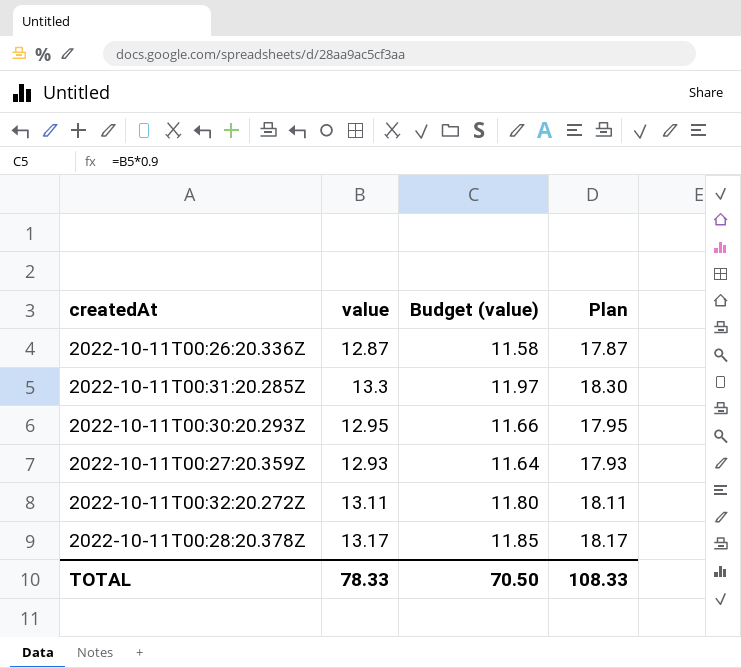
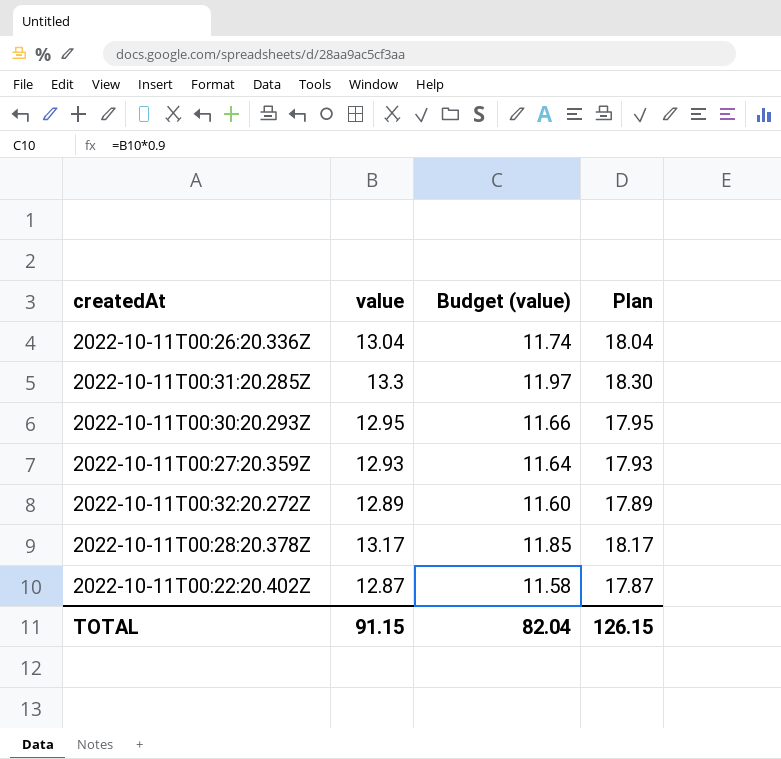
2022-10-11T00:26:20.336Z | value: 12.87 -> 13.04
2022-10-11T00:26:20.336Z | Budget (value): 11.58 -> 11.74
2022-10-11T00:26:20.336Z | Plan: 17.87 -> 18.04
2022-10-11T00:32:20.272Z | value: 13.11 -> 12.89
2022-10-11T00:32:20.272Z | Budget (value): 11.80 -> 11.60
2022-10-11T00:32:20.272Z | Plan: 18.11 -> 17.89
row 2022-10-11T00:22:20.402Z: none -> 12.87 | 11.58 | 17.87
TOTAL | value: 78.33 -> 91.15
TOTAL | Budget (value): 70.50 -> 82.04
TOTAL | Plan: 108.33 -> 126.15

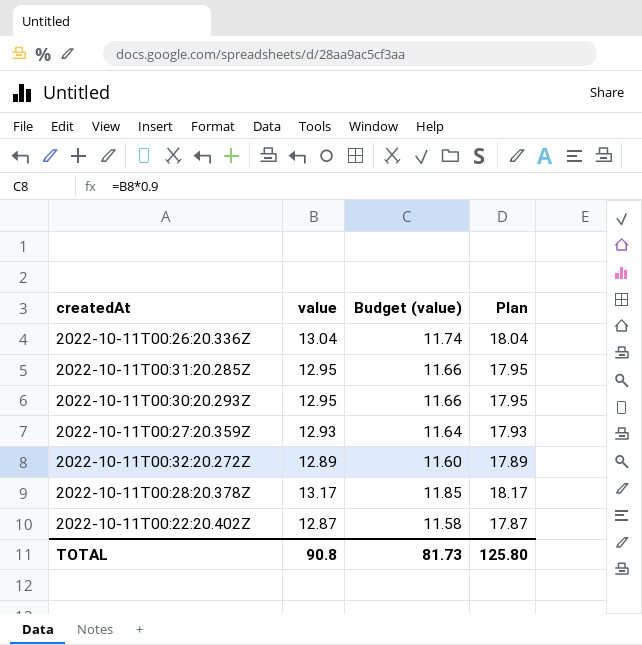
2022-10-11T00:31:20.285Z | value: 13.3 -> 12.95
2022-10-11T00:31:20.285Z | Budget (value): 11.97 -> 11.66
2022-10-11T00:31:20.285Z | Plan: 18.30 -> 17.95
TOTAL | value: 91.15 -> 90.8
TOTAL | Budget (value): 82.04 -> 81.73
TOTAL | Plan: 126.15 -> 125.80

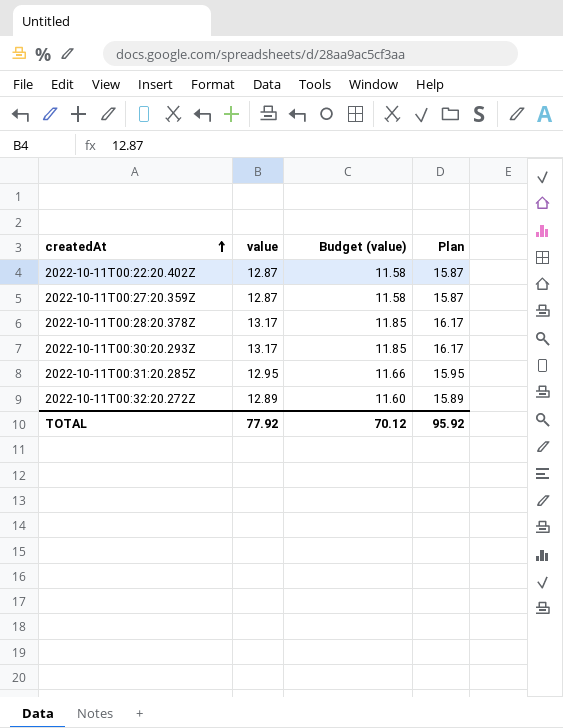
row order: none -> createdAt ascending
column Plan | formula: [value] + 5 -> [value] + 3
row 2022-10-11T00:26:20.336Z: 13.04 | 11.74 | 18.04 -> none
2022-10-11T00:27:20.359Z | value: 12.93 -> 12.87
2022-10-11T00:27:20.359Z | Budget (value): 11.64 -> 11.58
2022-10-11T00:30:20.293Z | value: 12.95 -> 13.17
2022-10-11T00:30:20.293Z | Budget (value): 11.66 -> 11.85
TOTAL | value: 90.8 -> 77.92
TOTAL | Budget (value): 81.73 -> 70.12
TOTAL | Plan: 125.80 -> 95.92

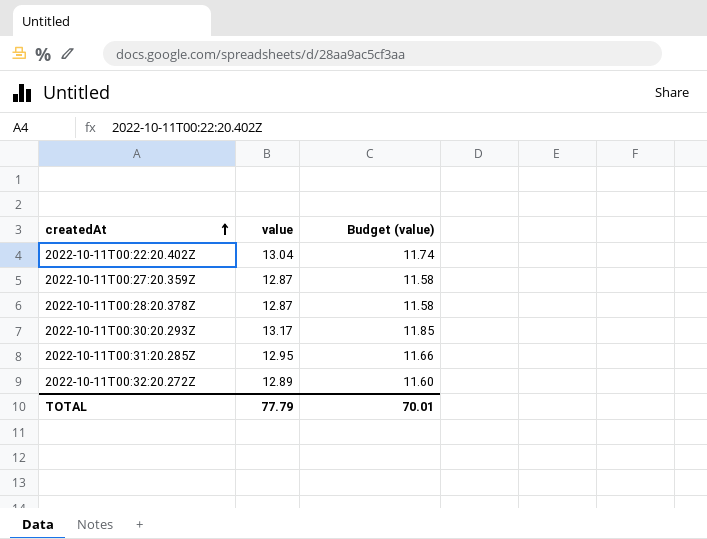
column Plan | formula: [value] + 3 -> none
2022-10-11T00:22:20.402Z | value: 12.87 -> 13.04
2022-10-11T00:22:20.402Z | Budget (value): 11.58 -> 11.74
2022-10-11T00:28:20.378Z | value: 13.17 -> 12.87
2022-10-11T00:28:20.378Z | Budget (value): 11.85 -> 11.58
TOTAL | value: 77.92 -> 77.79
TOTAL | Budget (value): 70.12 -> 70.01

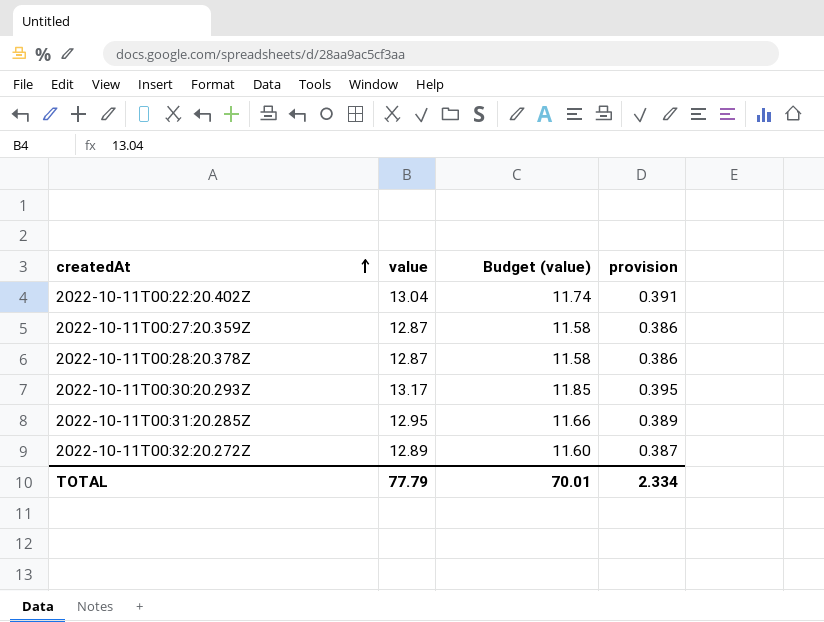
column provision | formula: none -> [value] * 0.03

